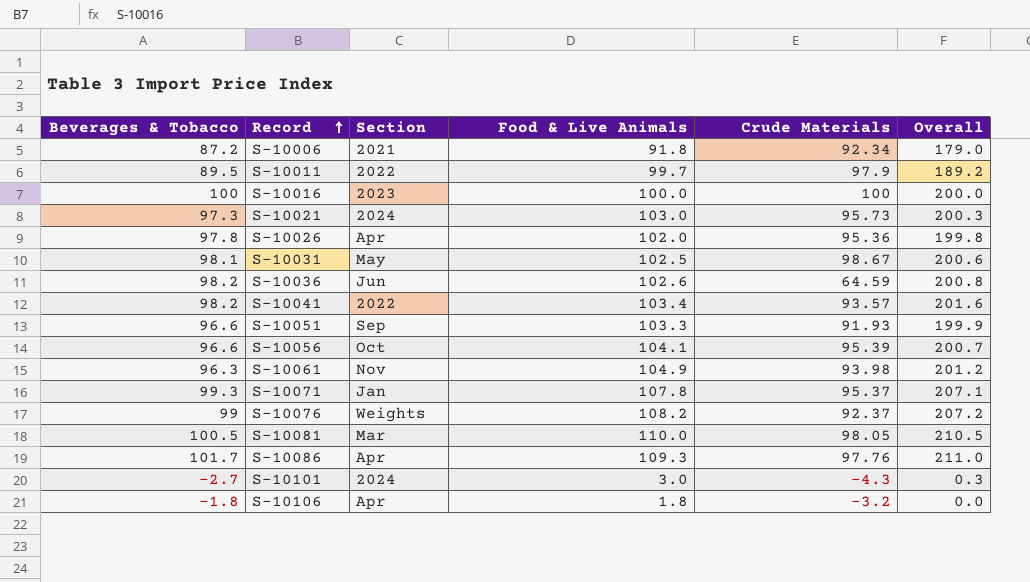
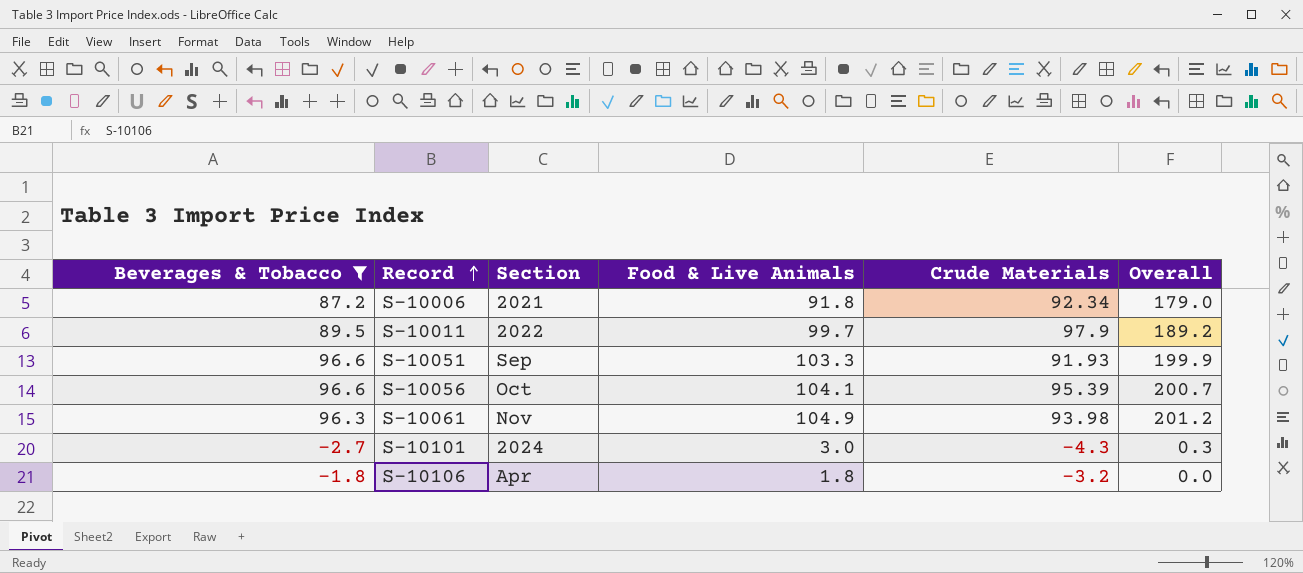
filter: none -> Beverages & Tobacco <= 96.6

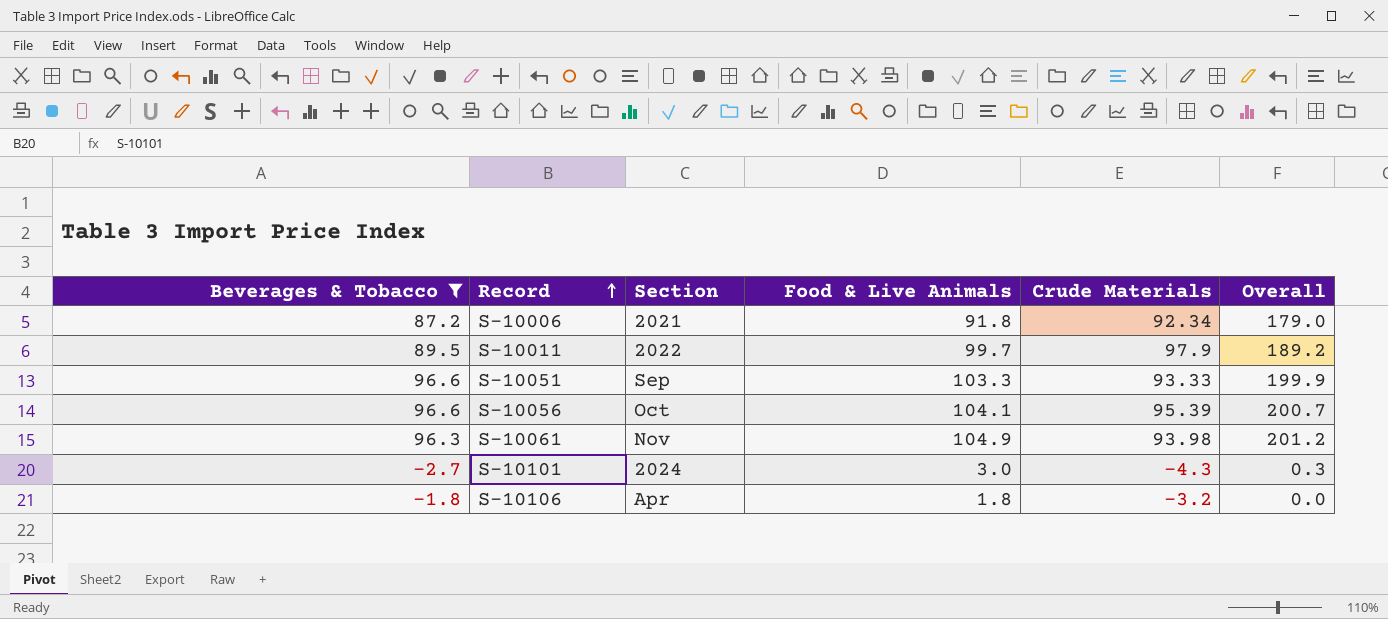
S-10051 | Crude Materials: 91.93 -> 93.33

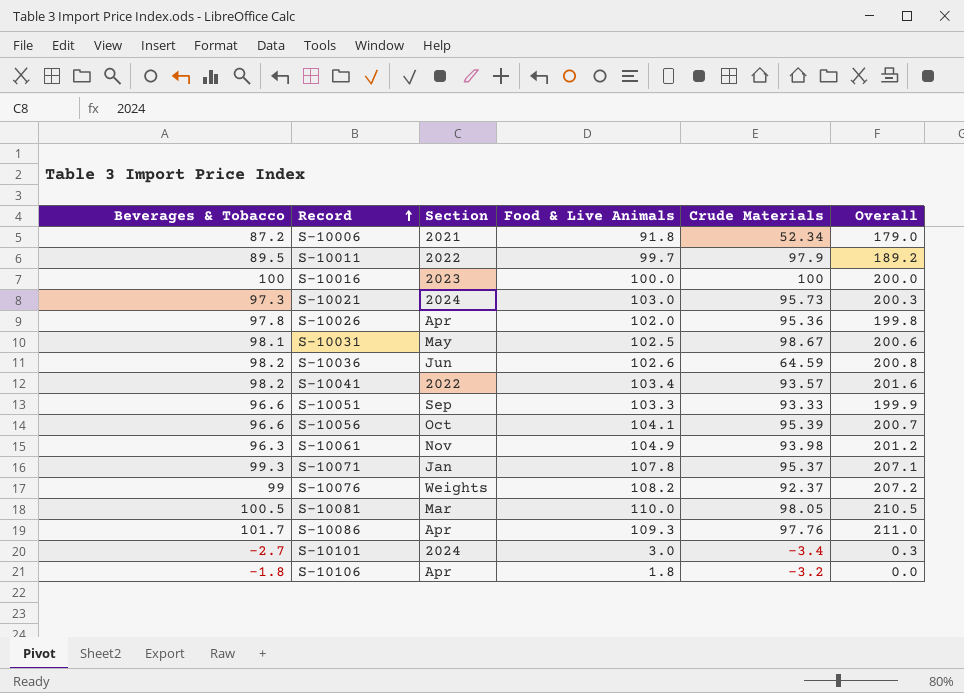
filter: Beverages & Tobacco <= 96.6 -> none
S-10006 | Crude Materials: 92.34 -> 52.34
S-10101 | Crude Materials: -4.3 -> -3.4

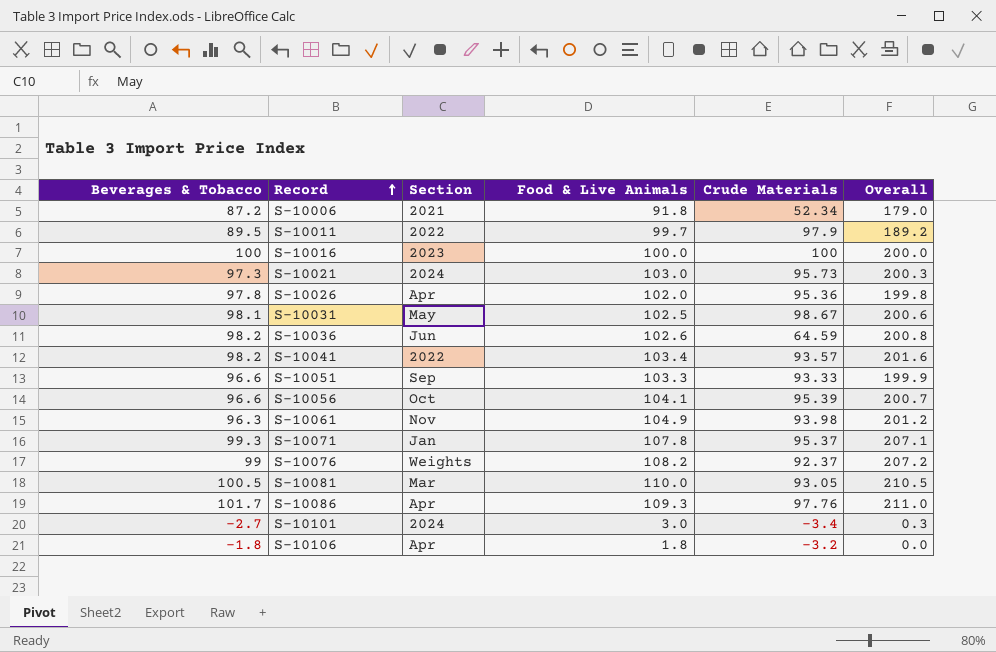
S-10081 | Crude Materials: 98.05 -> 93.05

